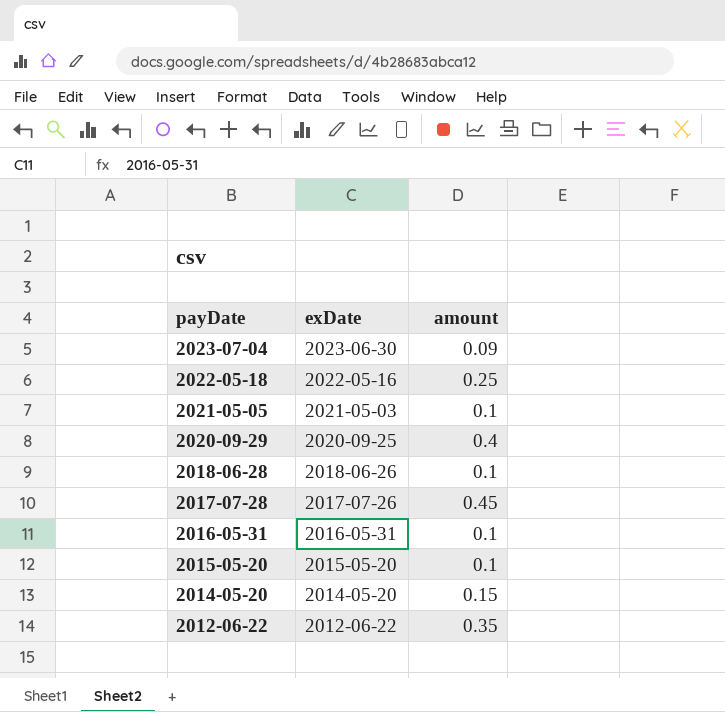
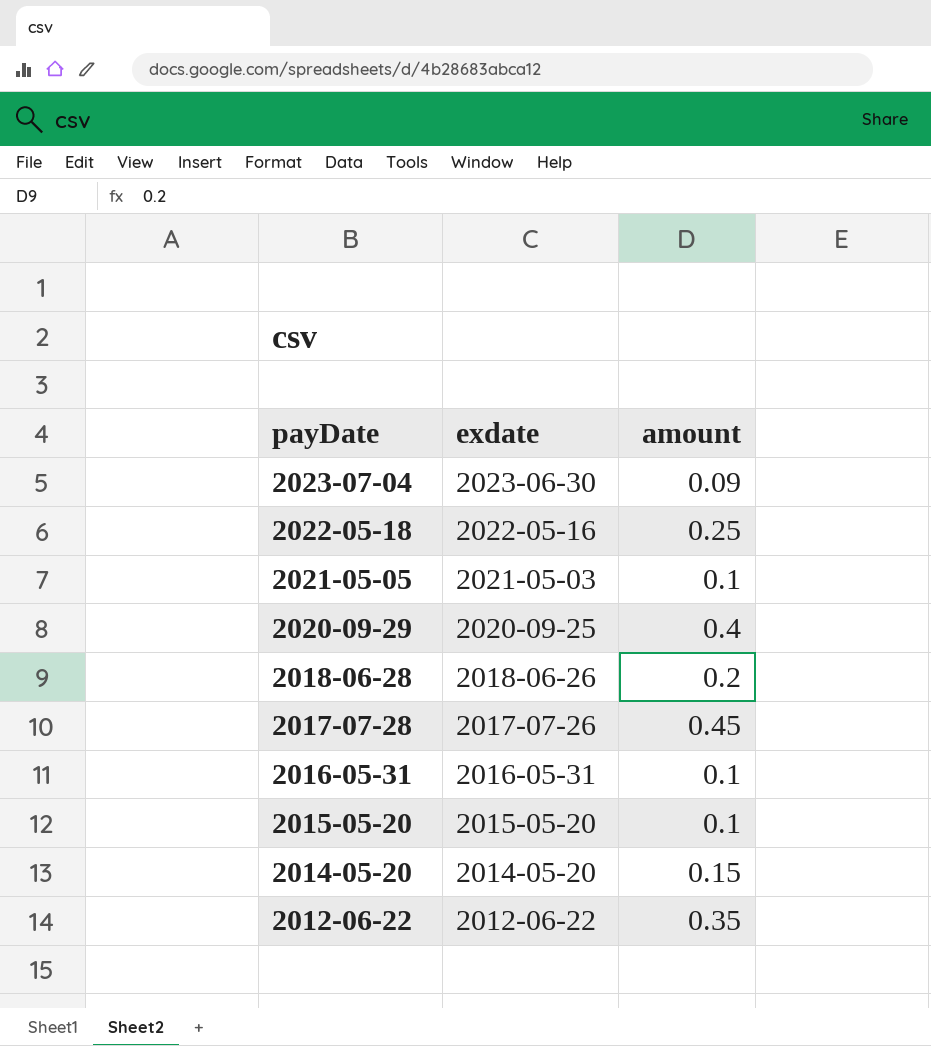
column name: exDate -> exdate
2018-06-28 | amount: 0.1 -> 0.2

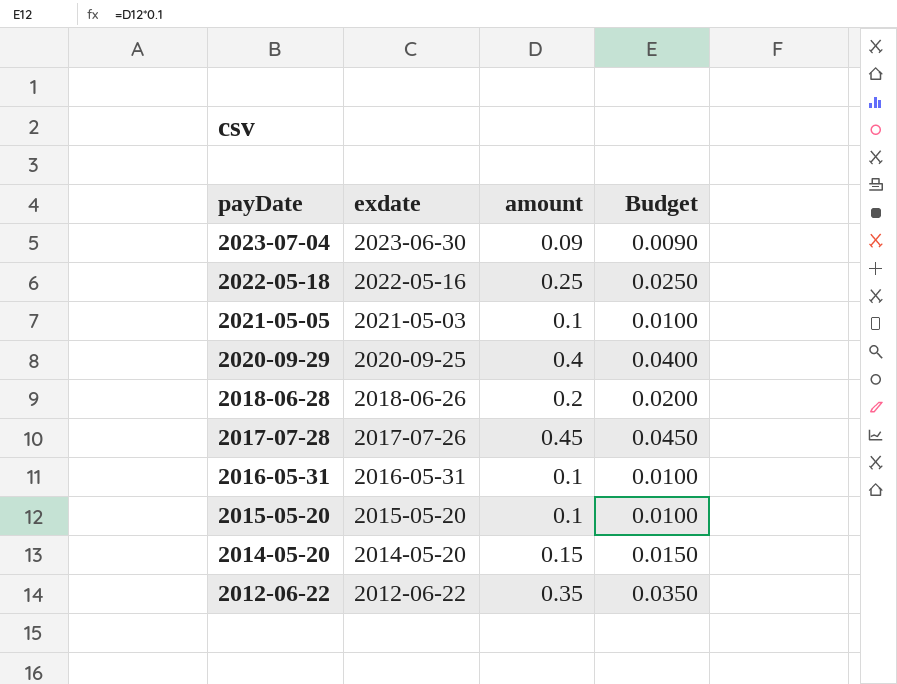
column Budget | formula: none -> [amount] * 0.1

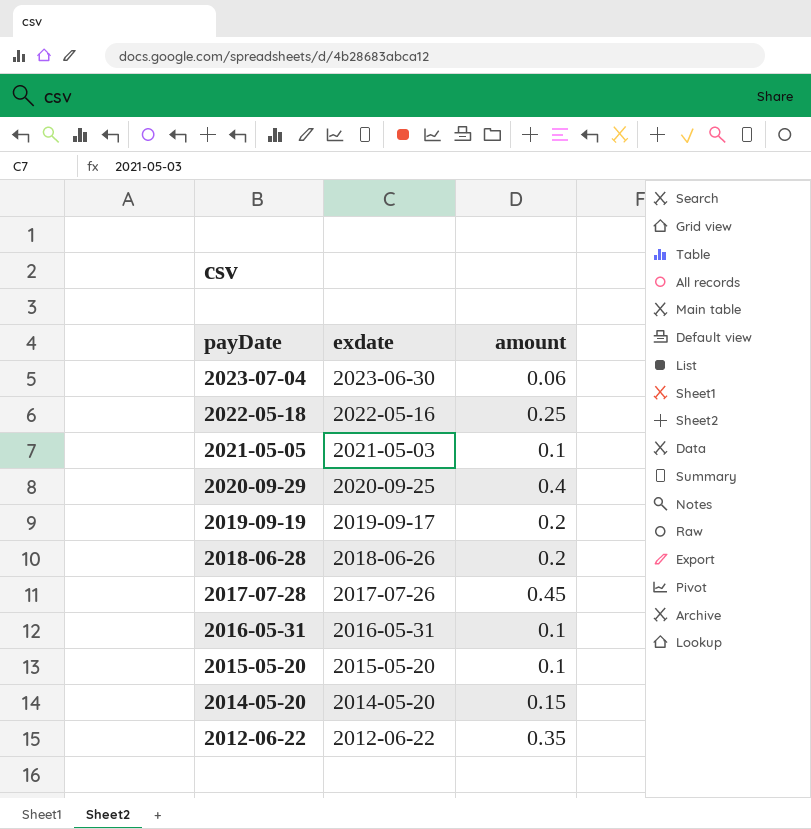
column Budget | formula: [amount] * 0.1 -> none
2023-07-04 | amount: 0.09 -> 0.06
row 2019-09-19: none -> 2019-09-17 | 0.2

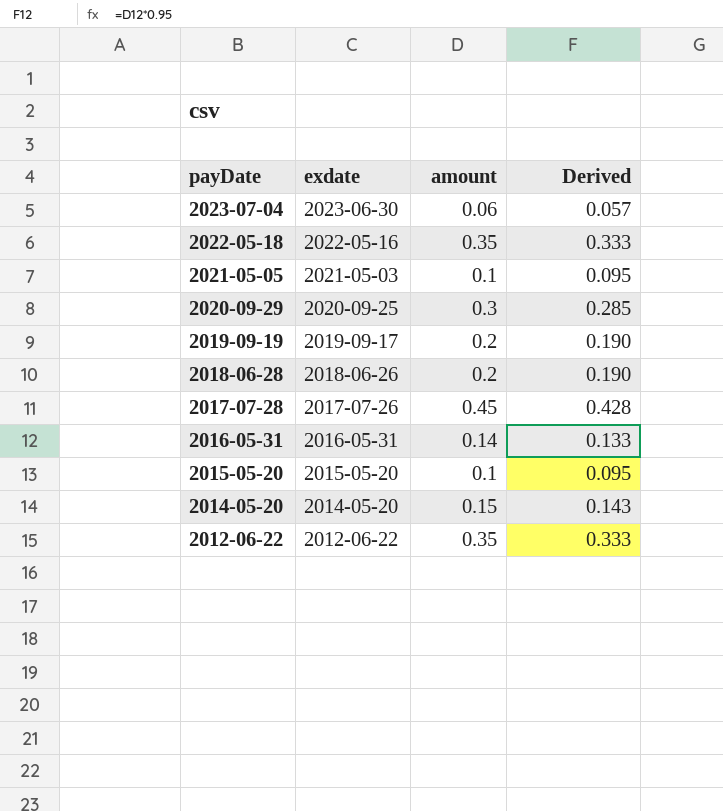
column Derived | formula: none -> [amount] * 0.95
2022-05-18 | amount: 0.25 -> 0.35
2020-09-29 | amount: 0.4 -> 0.3
2016-05-31 | amount: 0.1 -> 0.14

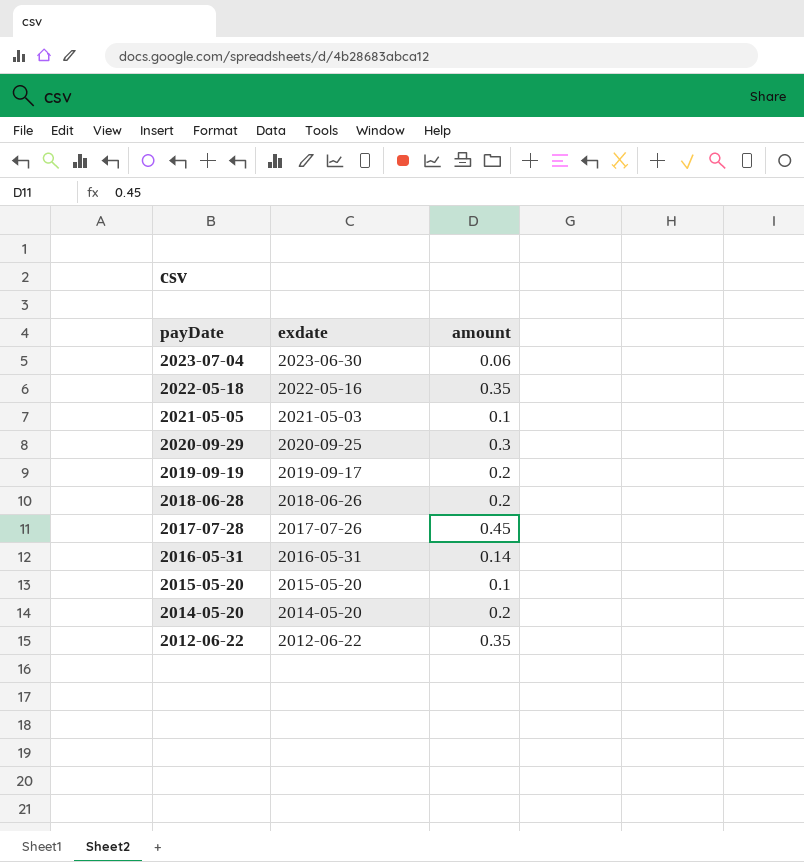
column Derived | formula: [amount] * 0.95 -> none
2014-05-20 | amount: 0.15 -> 0.2

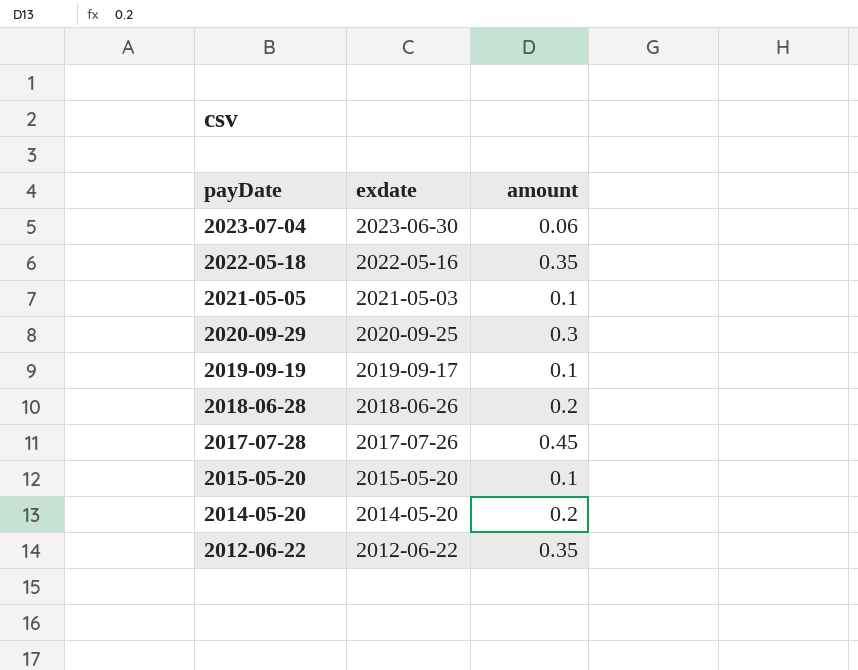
row 2016-05-31: 2016-05-31 | 0.14 -> none
2019-09-19 | amount: 0.2 -> 0.1

